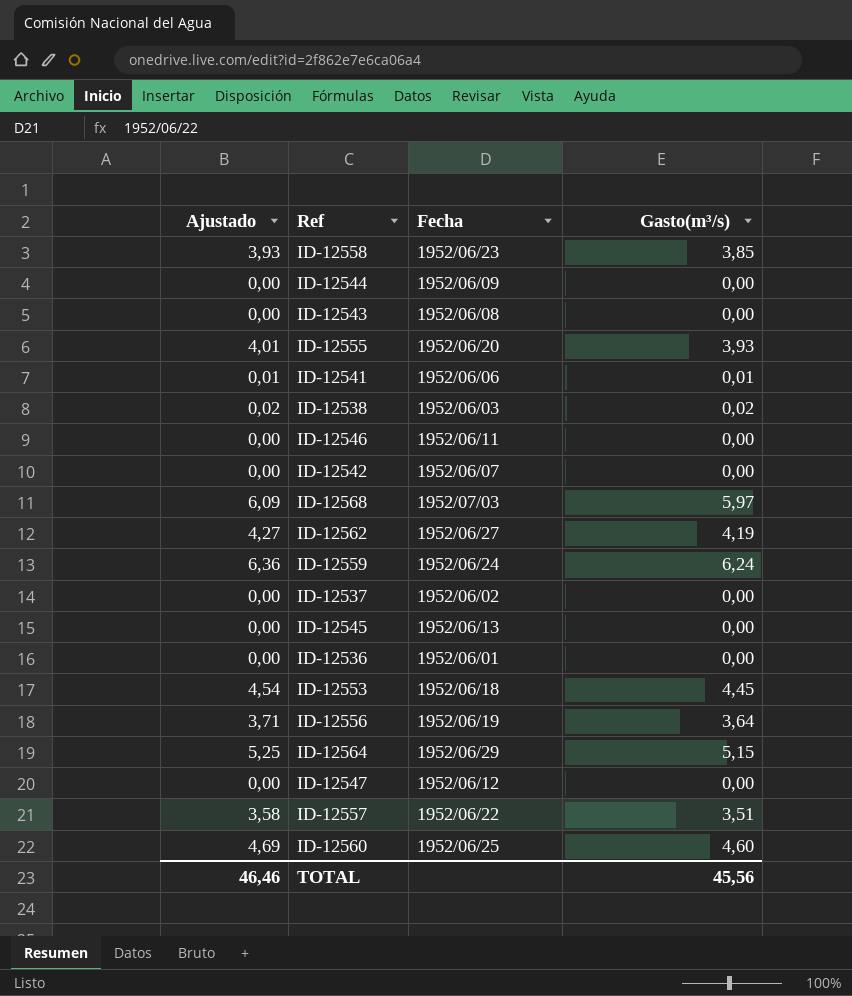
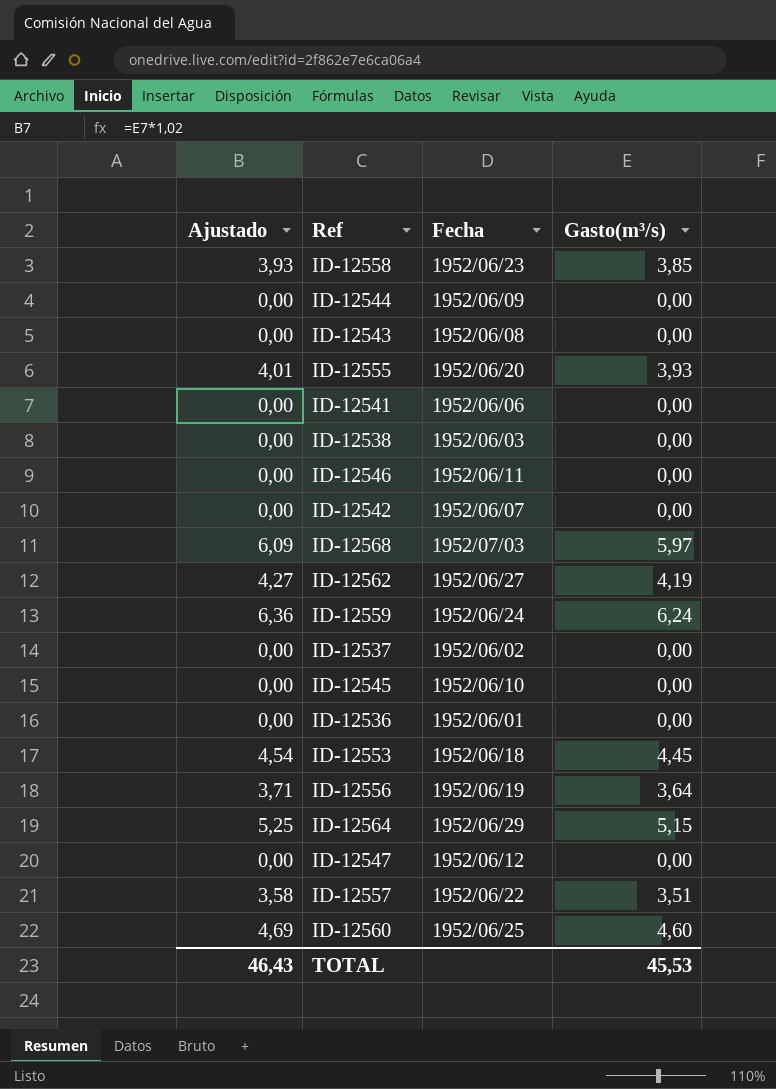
ID-12541 | Ajustado: 0,01 -> 0,00
ID-12541 | Gasto(m³/s): 0,01 -> 0,00
ID-12538 | Ajustado: 0,02 -> 0,00
ID-12538 | Gasto(m³/s): 0,02 -> 0,00
ID-12545 | Fecha: 1952/06/13 -> 1952/06/10
TOTAL | Ajustado: 46,46 -> 46,43
TOTAL | Gasto(m³/s): 45,56 -> 45,53

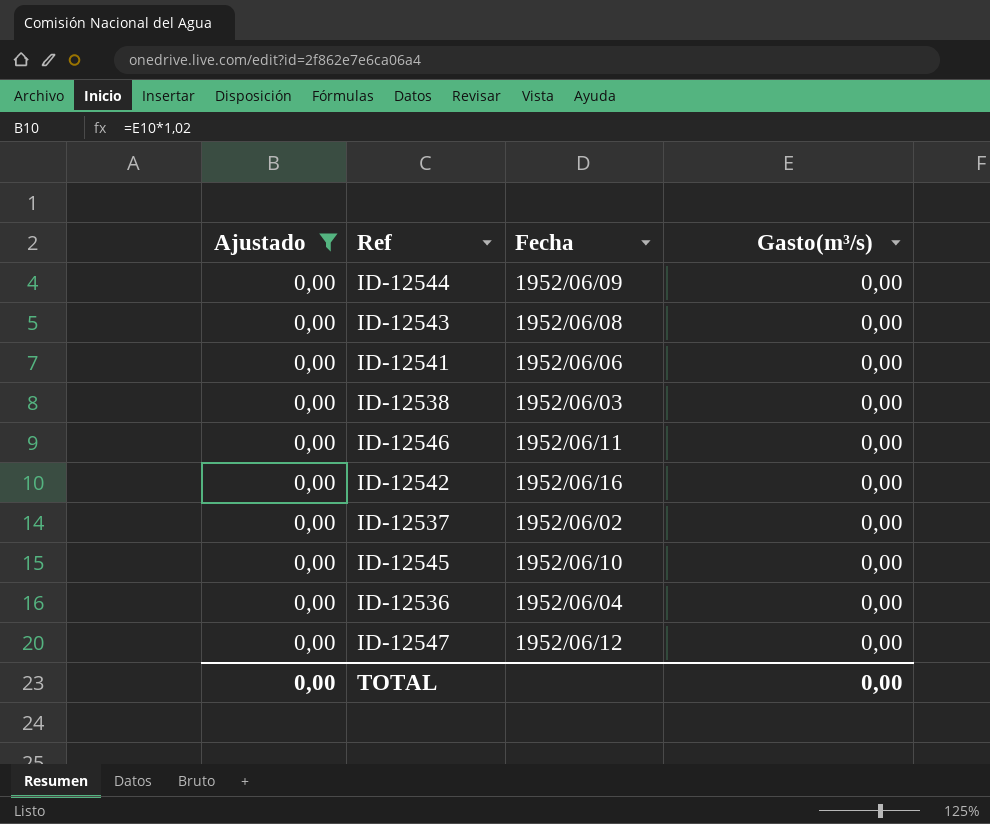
filter: none -> Ajustado = 0,00
ID-12542 | Fecha: 1952/06/07 -> 1952/06/16
ID-12536 | Fecha: 1952/06/01 -> 1952/06/04
TOTAL | Ajustado: 46,43 -> 0,00
TOTAL | Gasto(m³/s): 45,53 -> 0,00

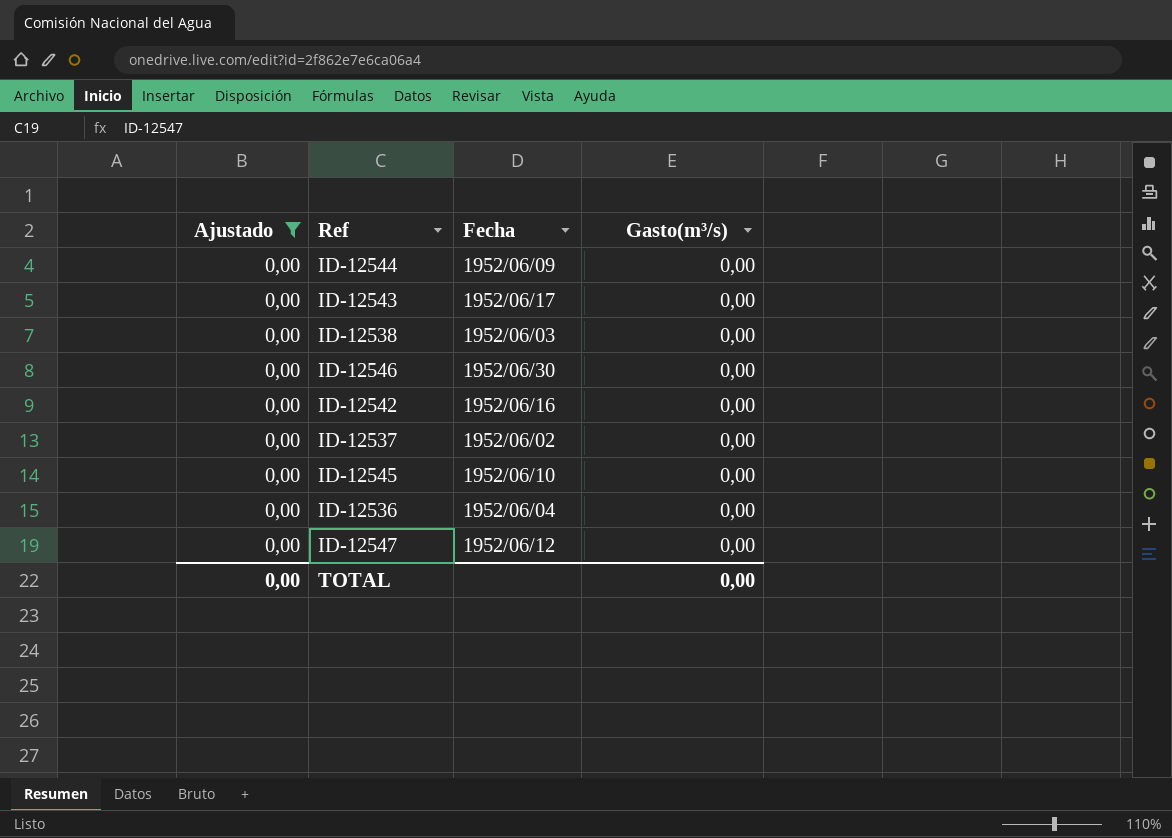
row ID-12541: 0,00 | 1952/06/06 | 0,00 -> none
ID-12543 | Fecha: 1952/06/08 -> 1952/06/17
ID-12546 | Fecha: 1952/06/11 -> 1952/06/30

